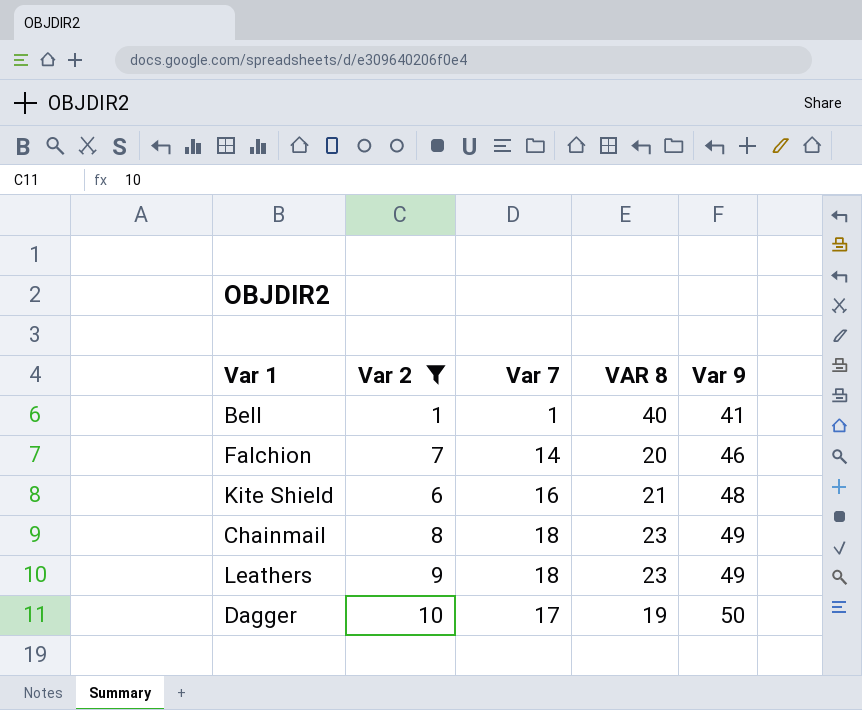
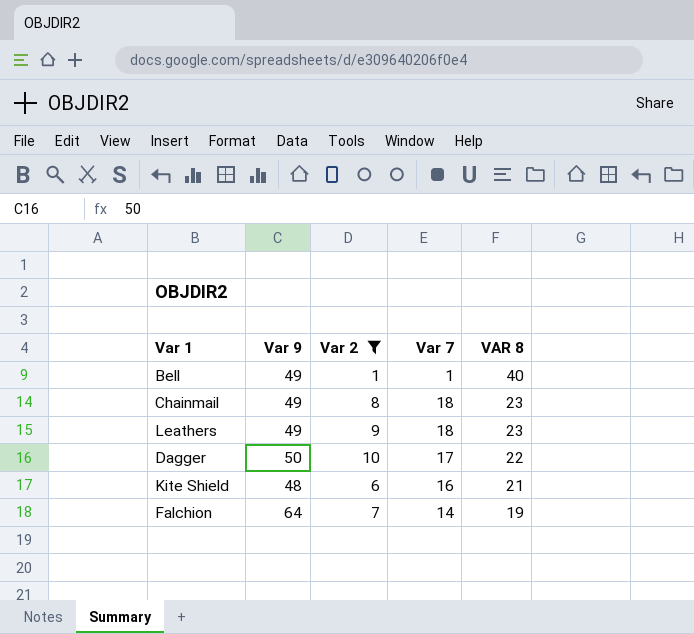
row order: Var 9 ascending -> VAR 8 descending
column Var 9 | position: 5 -> 2
Bell | Var 9: 41 -> 49
Dagger | VAR 8: 19 -> 22
Falchion | Var 9: 46 -> 64
Falchion | VAR 8: 20 -> 19

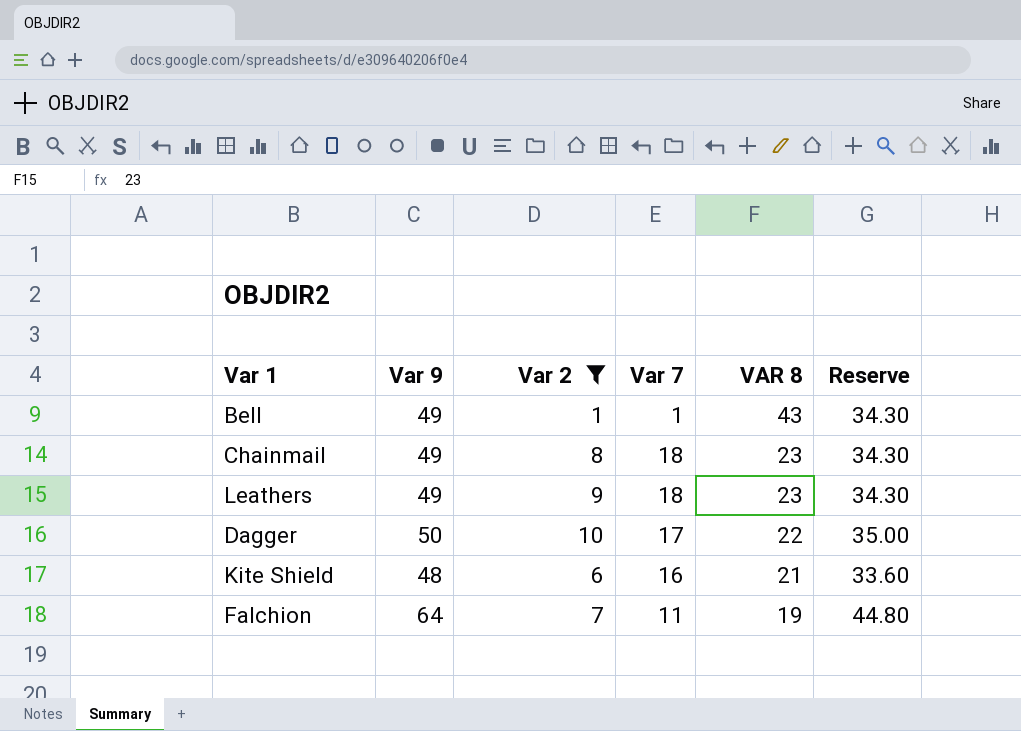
column Reserve | formula: none -> [Var 9] * 0.7
Bell | VAR 8: 40 -> 43
Falchion | Var 7: 14 -> 11

